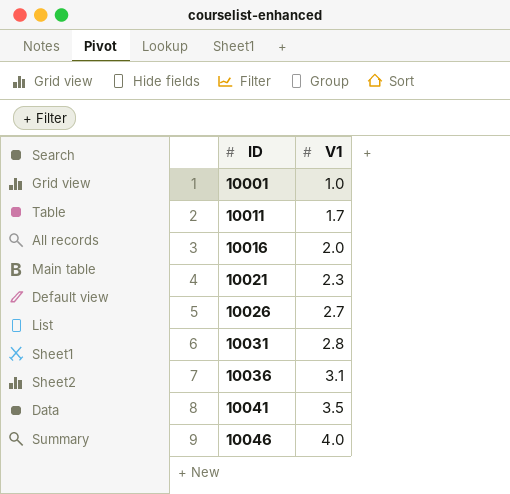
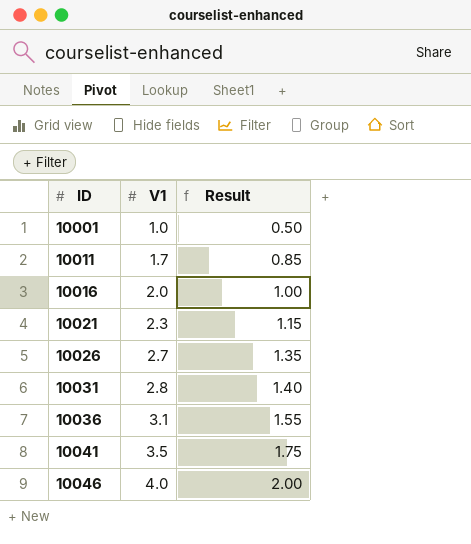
column Result | formula: none -> [V1] * 0.5

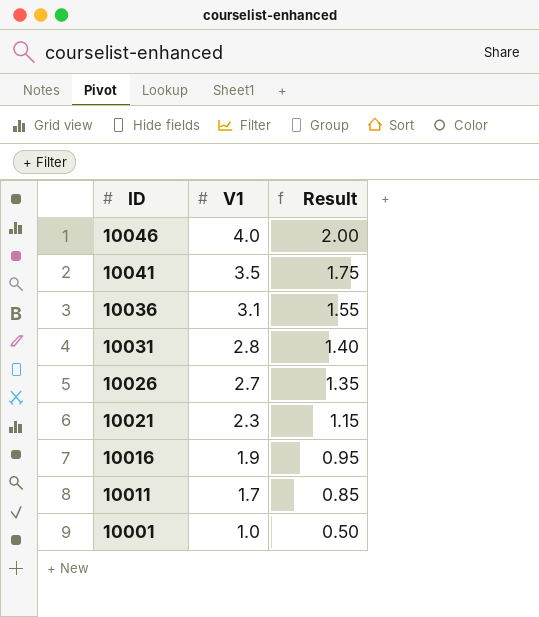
row order: ID ascending -> ID descending
10016 | V1: 2.0 -> 1.9
10016 | Result: 1.00 -> 0.95

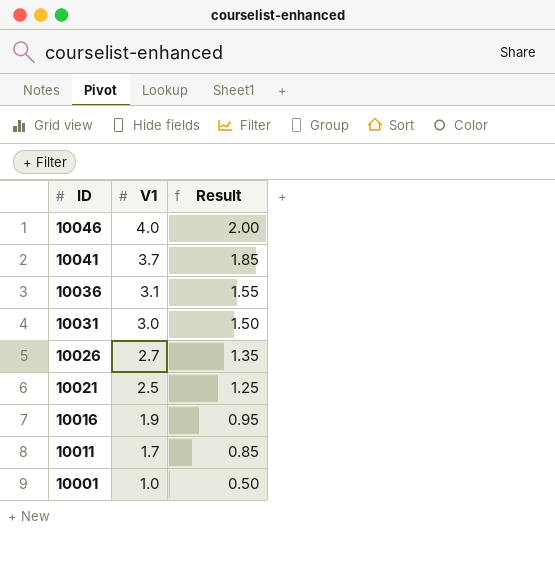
10041 | V1: 3.5 -> 3.7
10041 | Result: 1.75 -> 1.85
10031 | V1: 2.8 -> 3.0
10031 | Result: 1.40 -> 1.50
10021 | V1: 2.3 -> 2.5
10021 | Result: 1.15 -> 1.25

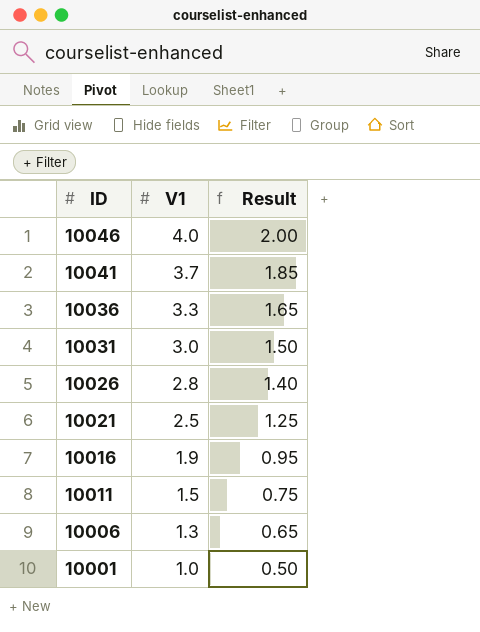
10036 | V1: 3.1 -> 3.3
10036 | Result: 1.55 -> 1.65
10026 | V1: 2.7 -> 2.8
10026 | Result: 1.35 -> 1.40
10011 | V1: 1.7 -> 1.5
10011 | Result: 0.85 -> 0.75
row 10006: none -> 1.3 | 0.65

